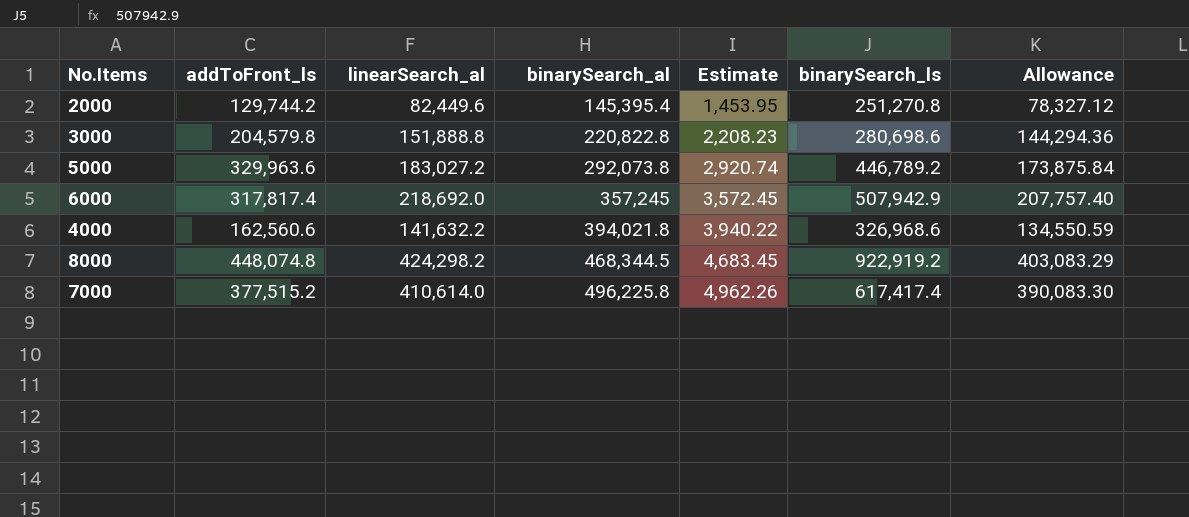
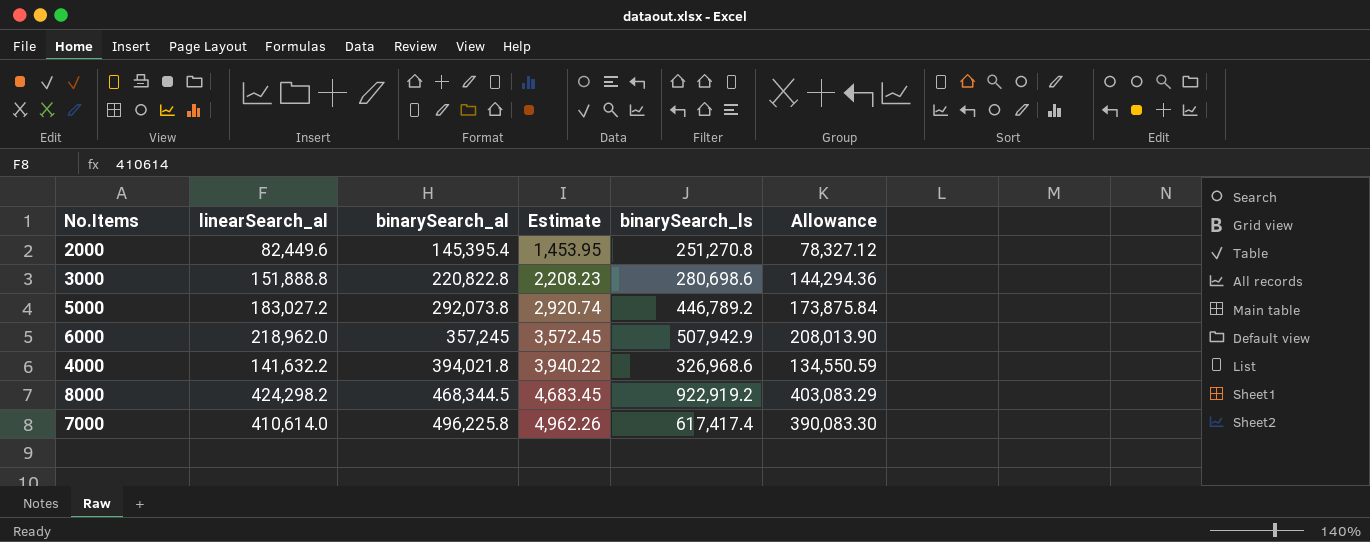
column addToFront_ls | position: 2 -> none
6000 | linearSearch_al: 218,692.0 -> 218,962.0
6000 | Allowance: 207,757.40 -> 208,013.90

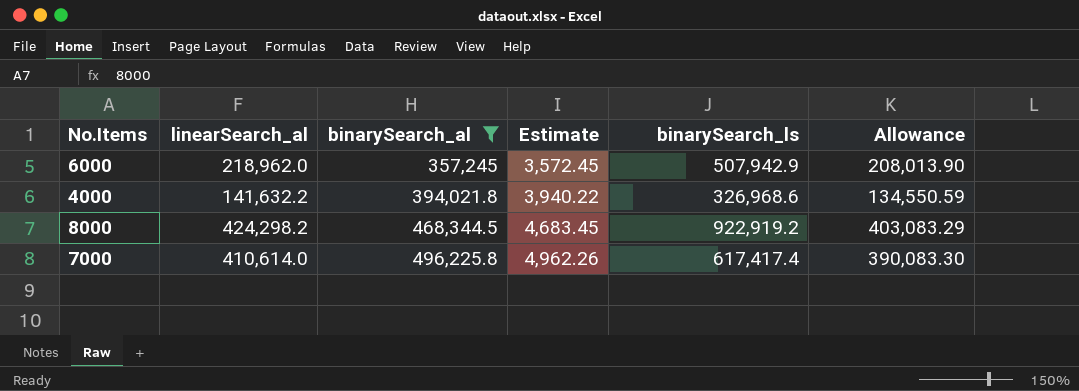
filter: none -> binarySearch_al >= 357,245

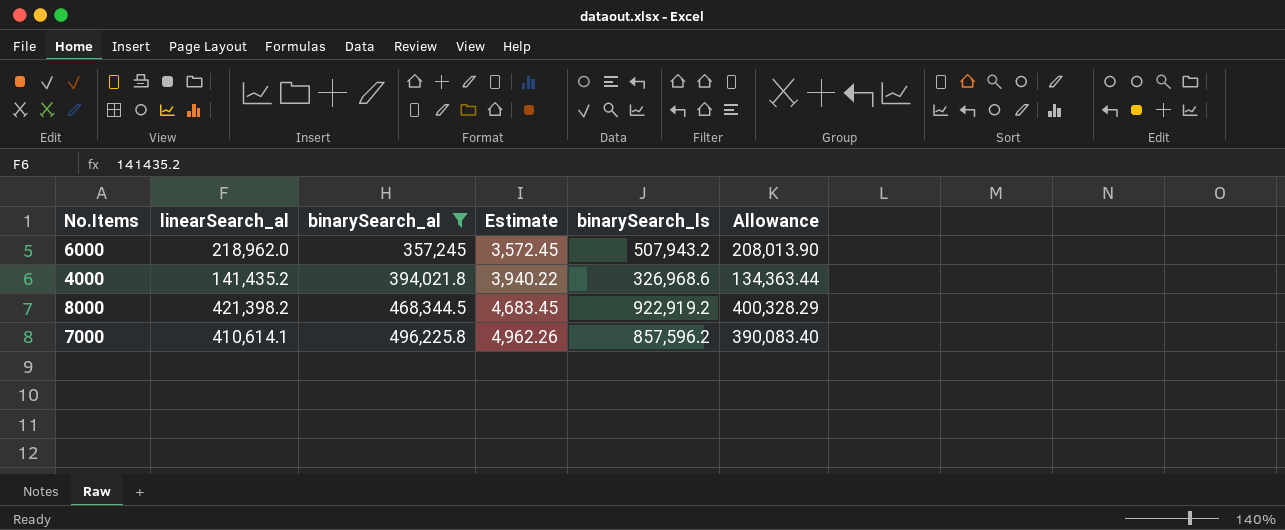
6000 | binarySearch_ls: 507,942.9 -> 507,943.2
4000 | linearSearch_al: 141,632.2 -> 141,435.2
4000 | Allowance: 134,550.59 -> 134,363.44
8000 | linearSearch_al: 424,298.2 -> 421,398.2
8000 | Allowance: 403,083.29 -> 400,328.29
7000 | linearSearch_al: 410,614.0 -> 410,614.1
7000 | binarySearch_ls: 617,417.4 -> 857,596.2
7000 | Allowance: 390,083.30 -> 390,083.40

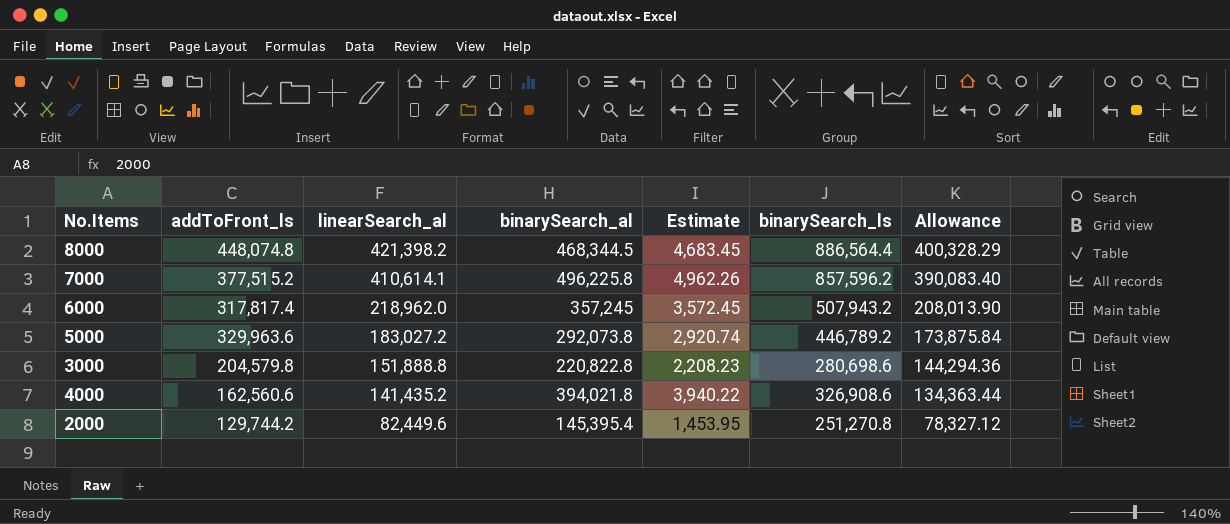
filter: binarySearch_al >= 357,245 -> none
row order: binarySearch_al ascending -> linearSearch_al descending
column addToFront_ls | position: none -> 2
8000 | binarySearch_ls: 922,919.2 -> 886,564.4
4000 | binarySearch_ls: 326,968.6 -> 326,908.6

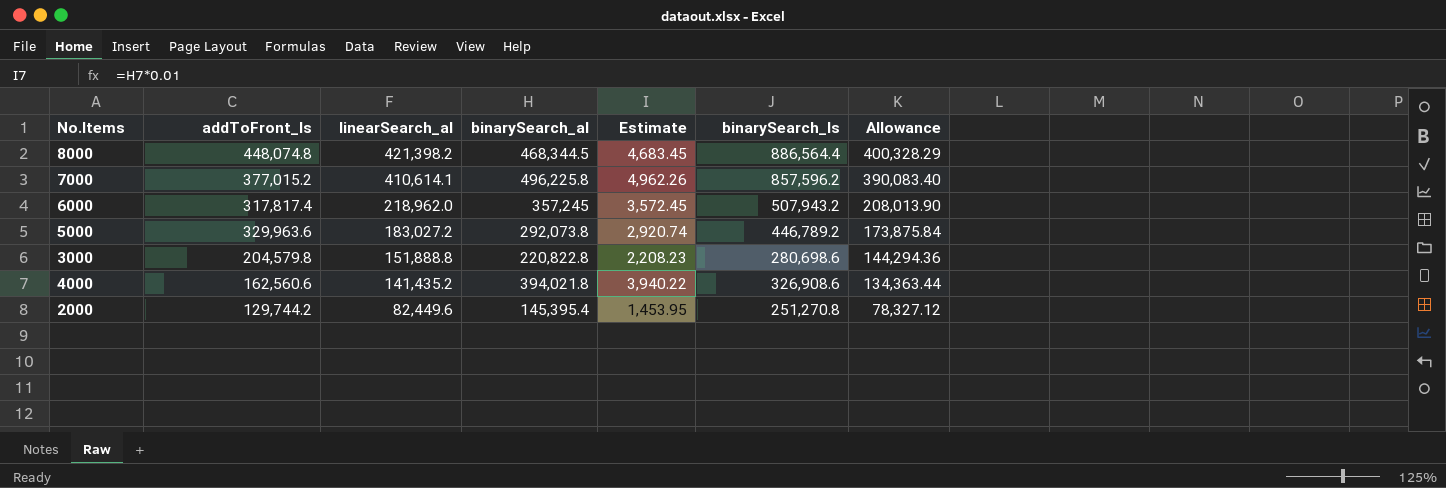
7000 | addToFront_ls: 377,515.2 -> 377,015.2

